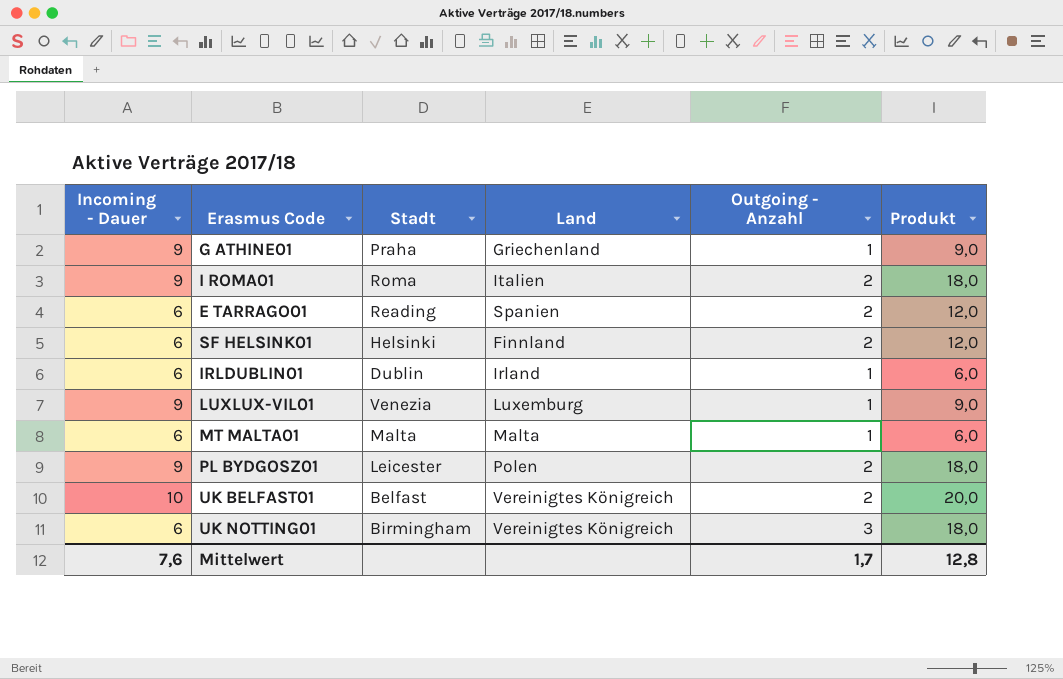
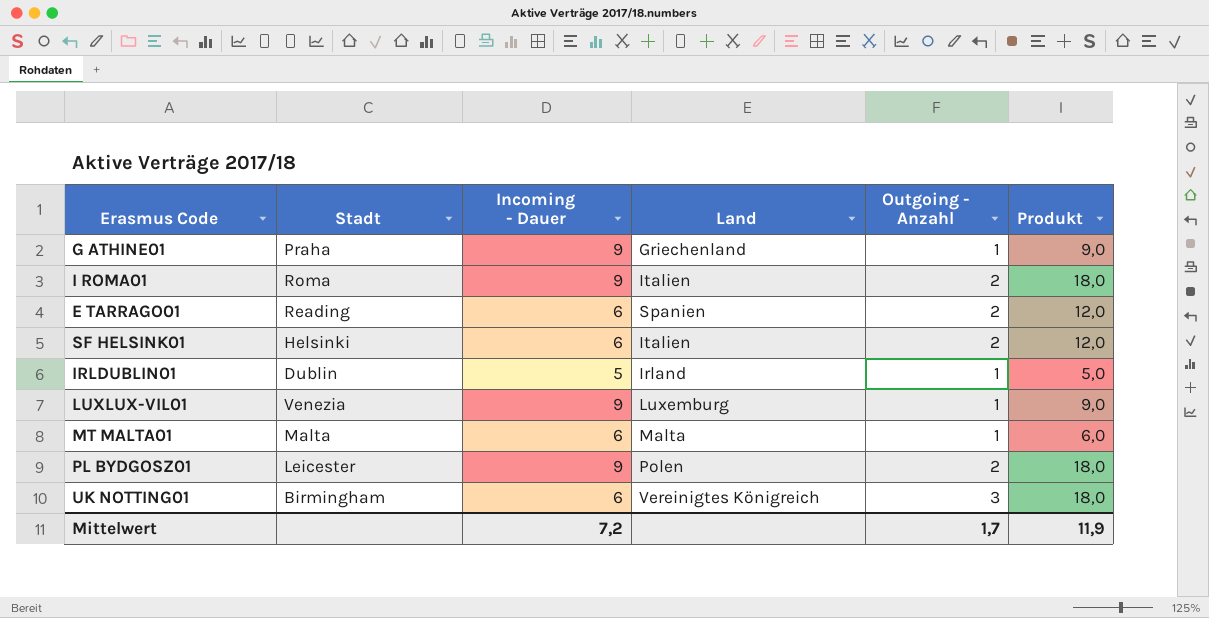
column Incoming - Dauer | position: 1 -> 3
row UK BELFAST01: 10 | Belfast | Vereinigtes Königreich | 2 | 20,0 -> none
SF HELSINK01 | Land: Finnland -> Italien
IRLDUBLIN01 | Incoming - Dauer: 6 -> 5
IRLDUBLIN01 | Produkt: 6,0 -> 5,0
Mittelwert | Incoming - Dauer: 7,6 -> 7,2
Mittelwert | Produkt: 12,8 -> 11,9

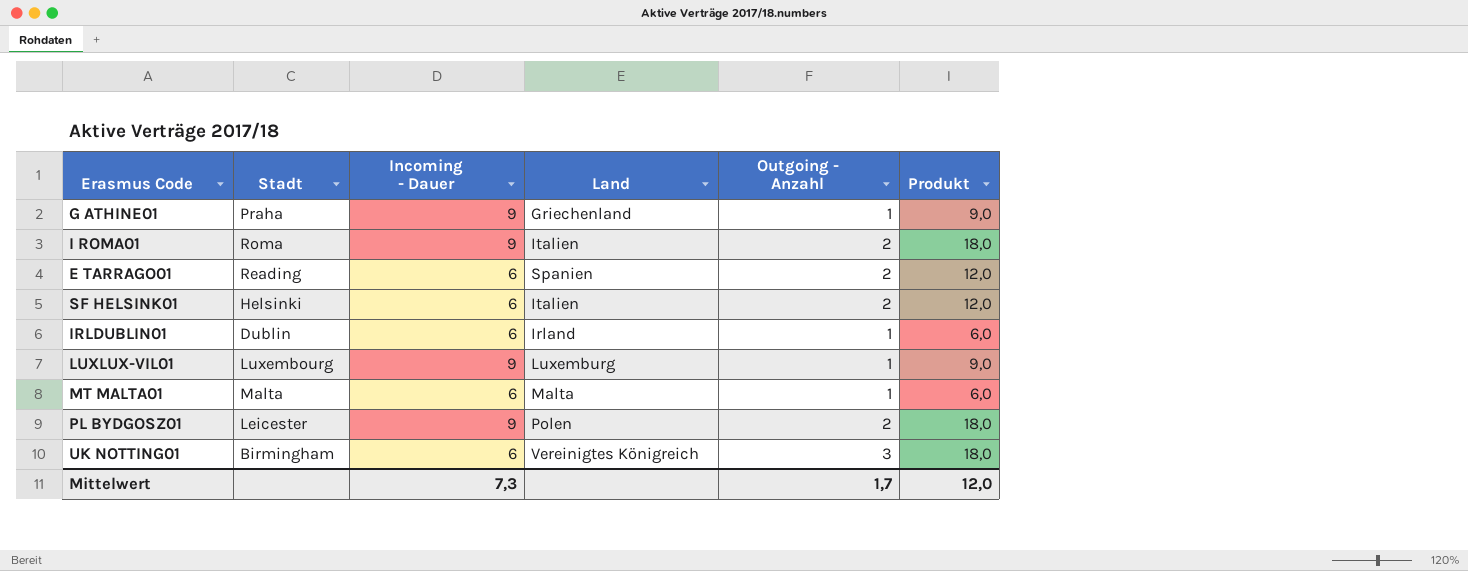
IRLDUBLIN01 | Incoming - Dauer: 5 -> 6
IRLDUBLIN01 | Produkt: 5,0 -> 6,0
LUXLUX-VIL01 | Stadt: Venezia -> Luxembourg
Mittelwert | Incoming - Dauer: 7,2 -> 7,3
Mittelwert | Produkt: 11,9 -> 12,0

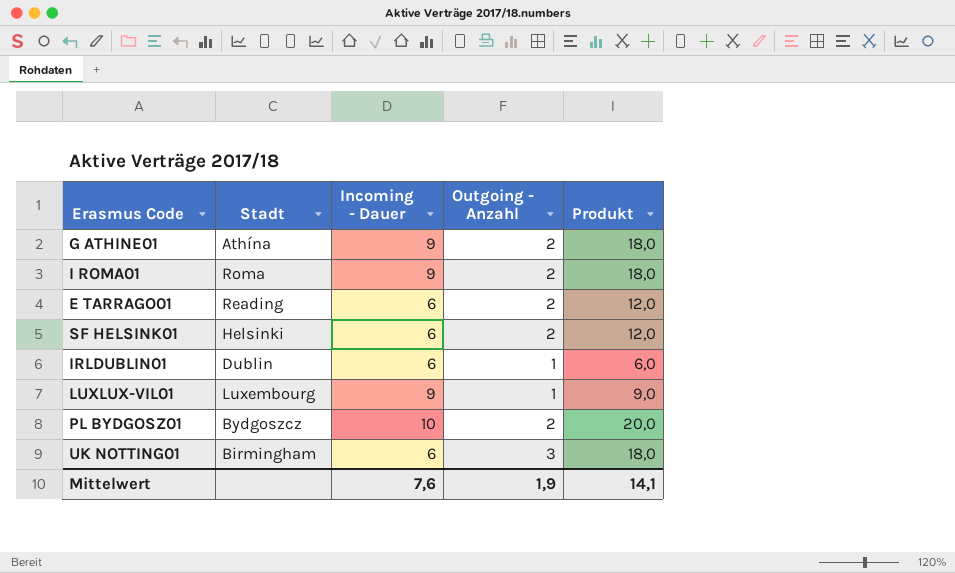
column Land | position: 4 -> none
row MT MALTA01: Malta | 6 | Malta | 1 | 6,0 -> none
G ATHINE01 | Stadt: Praha -> Athína
G ATHINE01 | Outgoing - Anzahl: 1 -> 2
G ATHINE01 | Produkt: 9,0 -> 18,0
PL BYDGOSZ01 | Stadt: Leicester -> Bydgoszcz
PL BYDGOSZ01 | Incoming - Dauer: 9 -> 10
PL BYDGOSZ01 | Produkt: 18,0 -> 20,0
Mittelwert | Incoming - Dauer: 7,3 -> 7,6
Mittelwert | Outgoing - Anzahl: 1,7 -> 1,9
Mittelwert | Produkt: 12,0 -> 14,1

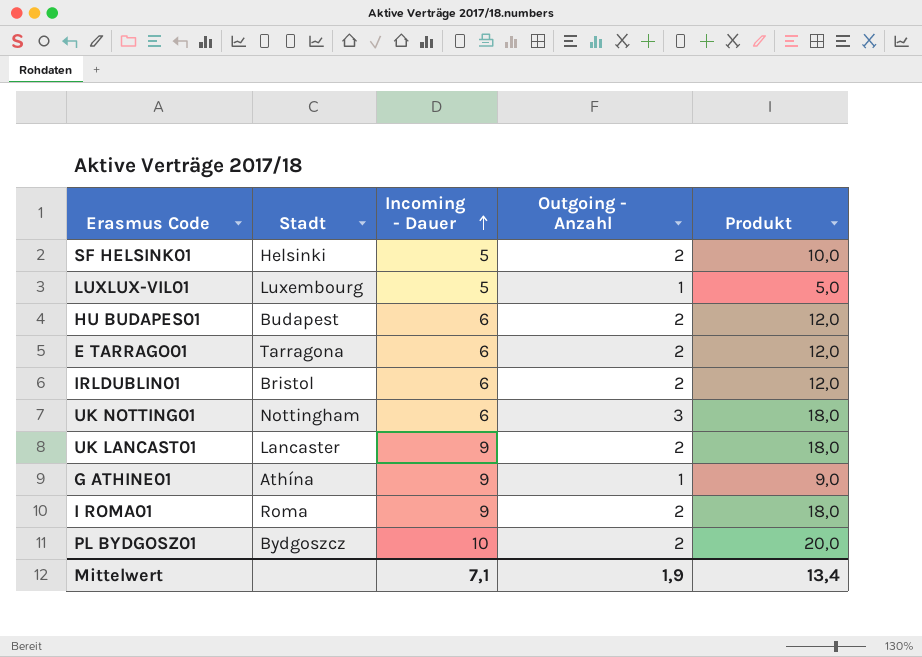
row order: none -> Incoming - Dauer ascending
SF HELSINK01 | Incoming - Dauer: 6 -> 5
SF HELSINK01 | Produkt: 12,0 -> 10,0
LUXLUX-VIL01 | Incoming - Dauer: 9 -> 5
LUXLUX-VIL01 | Produkt: 9,0 -> 5,0
row HU BUDAPES01: none -> Budapest | 6 | 2 | 12,0
E TARRAGO01 | Stadt: Reading -> Tarragona
IRLDUBLIN01 | Stadt: Dublin -> Bristol
IRLDUBLIN01 | Outgoing - Anzahl: 1 -> 2
IRLDUBLIN01 | Produkt: 6,0 -> 12,0
UK NOTTING01 | Stadt: Birmingham -> Nottingham
row UK LANCAST01: none -> Lancaster | 9 | 2 | 18,0
G ATHINE01 | Outgoing - Anzahl: 2 -> 1
G ATHINE01 | Produkt: 18,0 -> 9,0
Mittelwert | Incoming - Dauer: 7,6 -> 7,1
Mittelwert | Produkt: 14,1 -> 13,4

